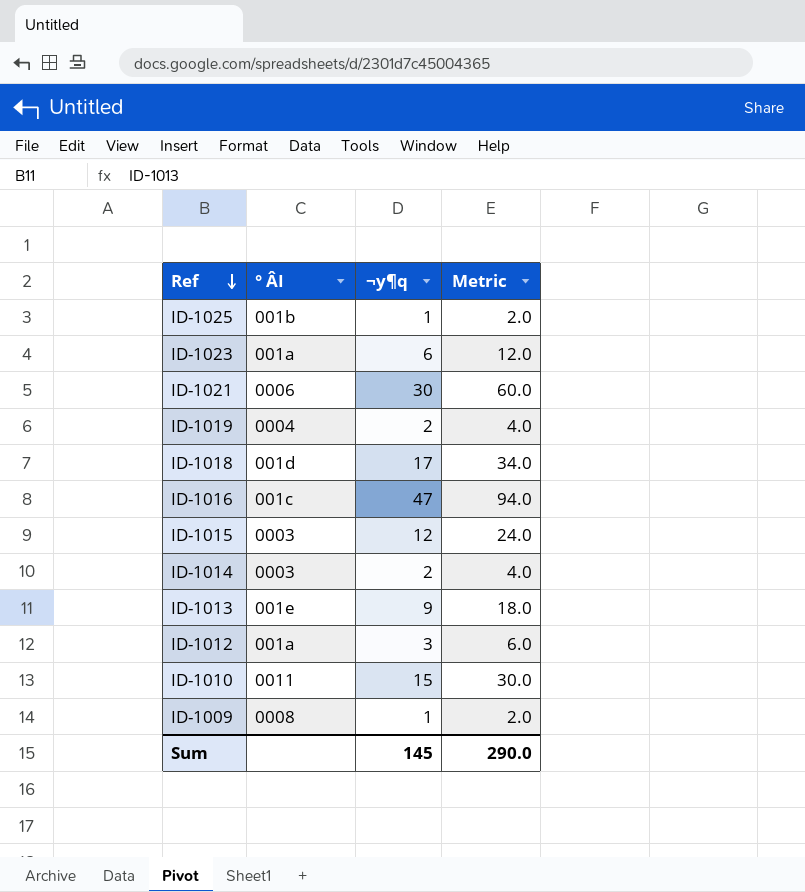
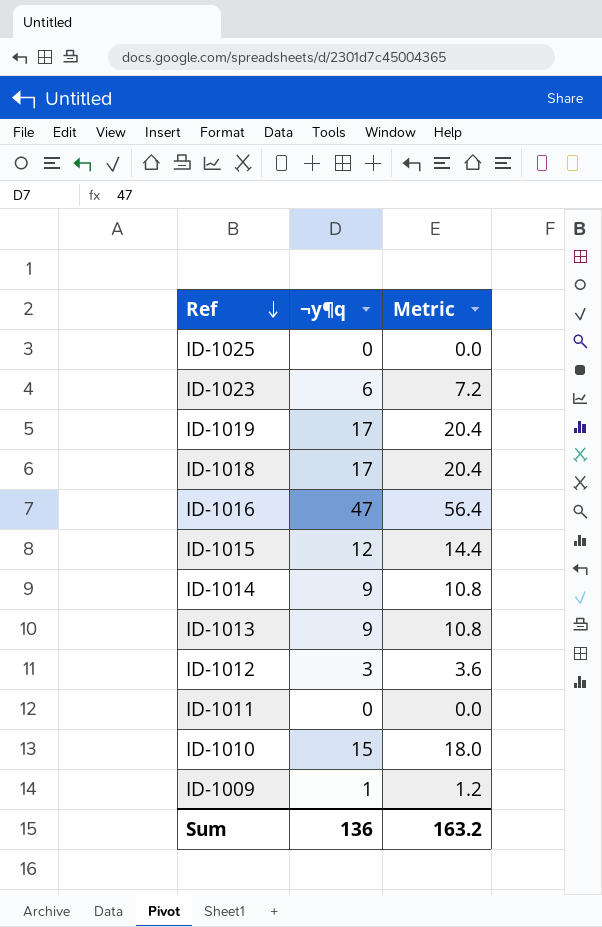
column ° ÂI | position: 2 -> none
column Metric | formula: [¬y¶q] * 2 -> [¬y¶q] * 1.2
row ID-1021: 0006 | 30 | 60.0 -> none
ID-1025 | ¬y¶q: 1 -> 0
ID-1019 | ¬y¶q: 2 -> 17
ID-1014 | ¬y¶q: 2 -> 9
row ID-1011: none -> 0 | 0.0
Sum | ¬y¶q: 145 -> 136
Sum | Metric: 290.0 -> 163.2

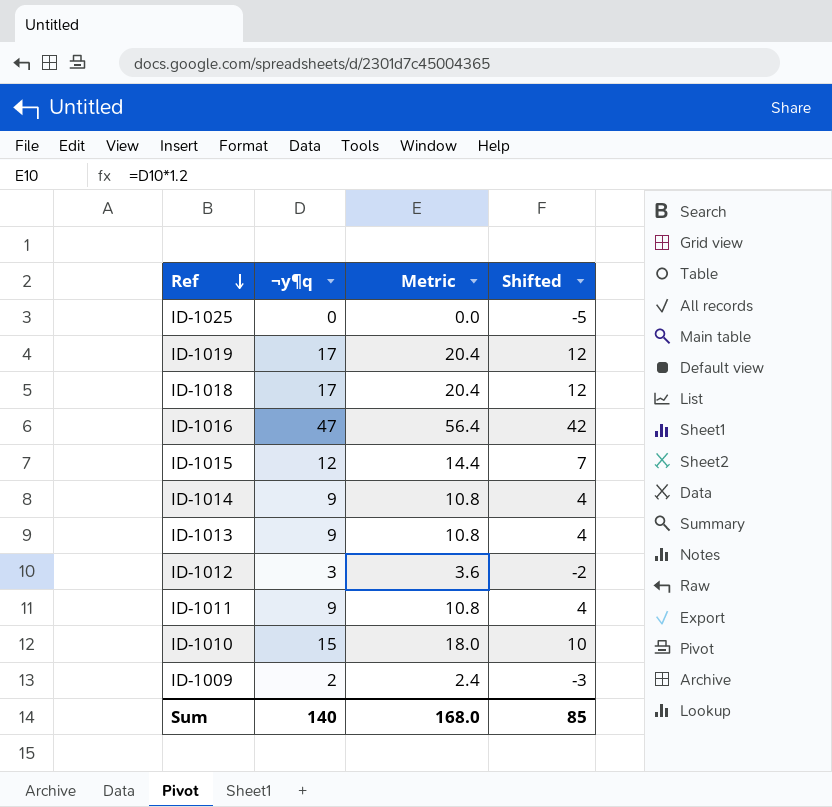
column Shifted | formula: none -> [¬y¶q] - 5
row ID-1023: 6 | 7.2 -> none
ID-1011 | ¬y¶q: 0 -> 9
ID-1011 | Metric: 0.0 -> 10.8
ID-1009 | ¬y¶q: 1 -> 2
ID-1009 | Metric: 1.2 -> 2.4
Sum | ¬y¶q: 136 -> 140
Sum | Metric: 163.2 -> 168.0

